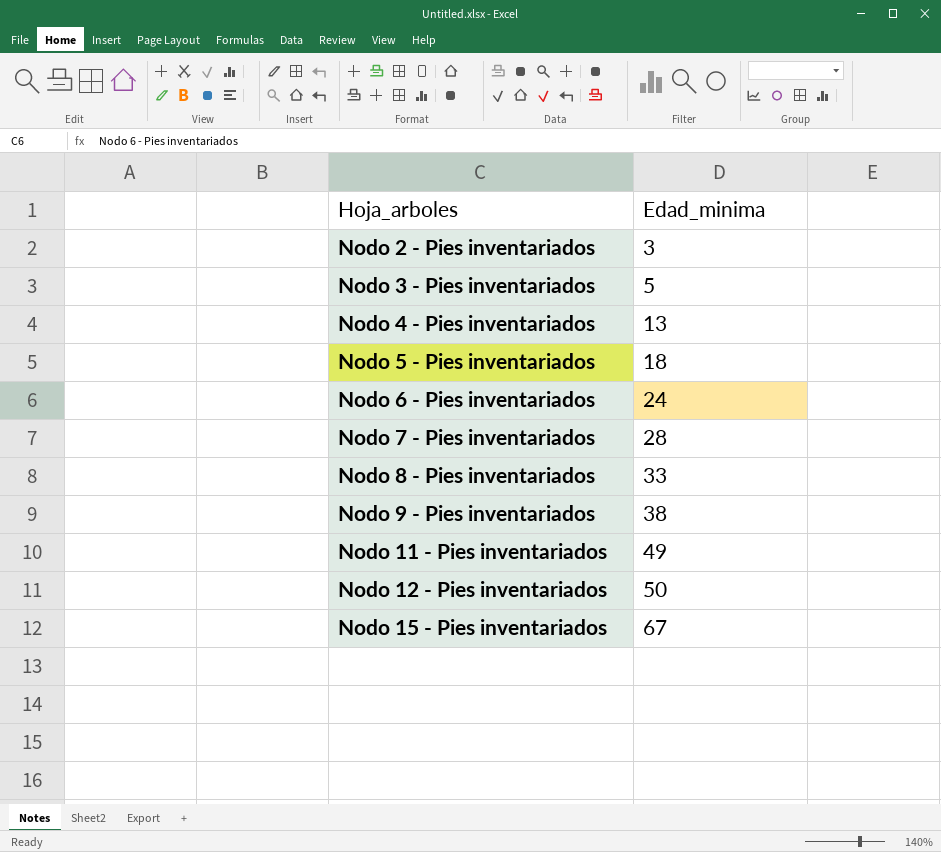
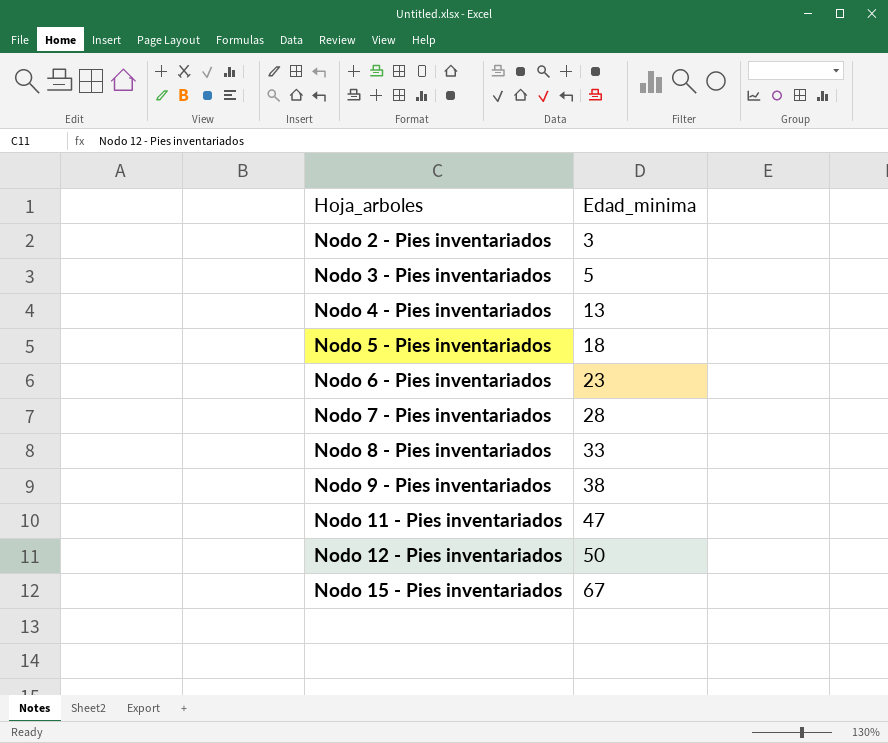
Nodo 6 - Pies inventariados | Edad_minima: 24 -> 23
Nodo 11 - Pies inventariados | Edad_minima: 49 -> 47

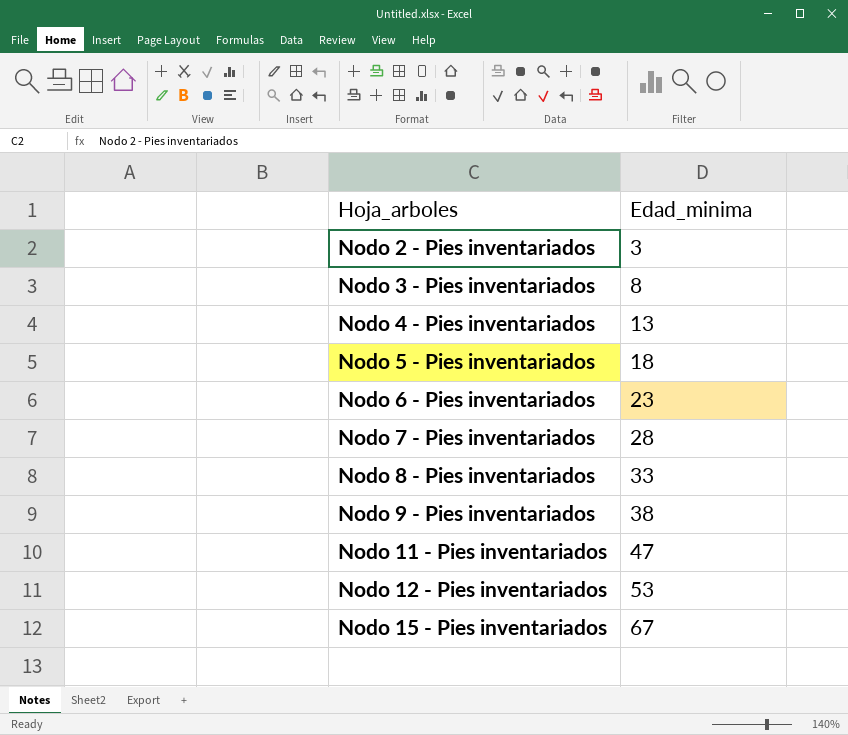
Nodo 3 - Pies inventariados | Edad_minima: 5 -> 8
Nodo 12 - Pies inventariados | Edad_minima: 50 -> 53

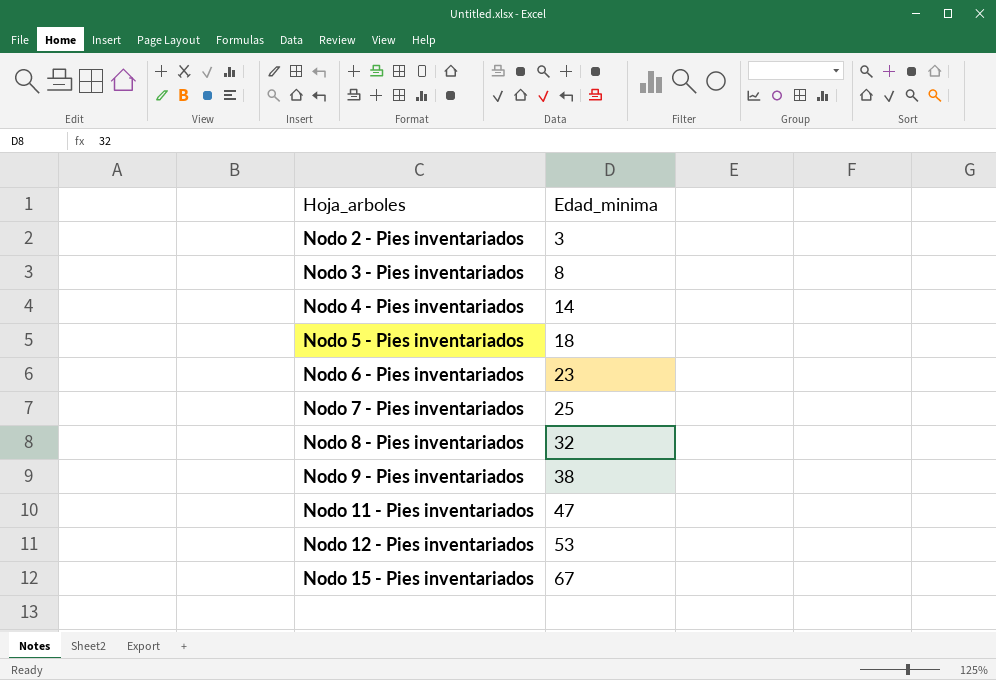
Nodo 4 - Pies inventariados | Edad_minima: 13 -> 14
Nodo 7 - Pies inventariados | Edad_minima: 28 -> 25
Nodo 8 - Pies inventariados | Edad_minima: 33 -> 32

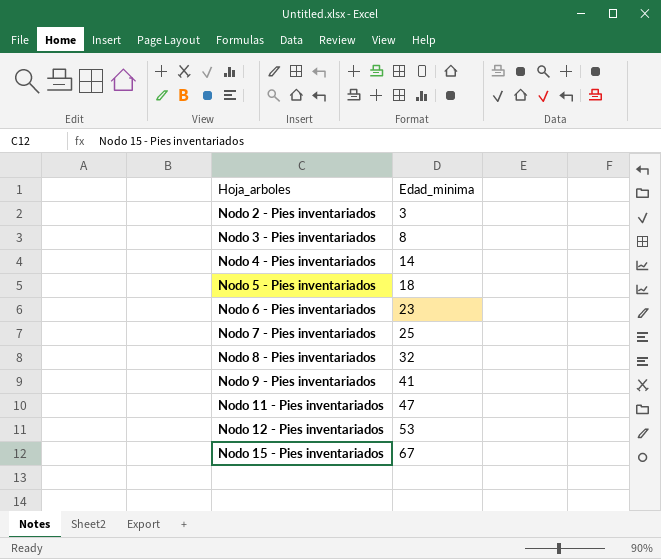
Nodo 9 - Pies inventariados | Edad_minima: 38 -> 41

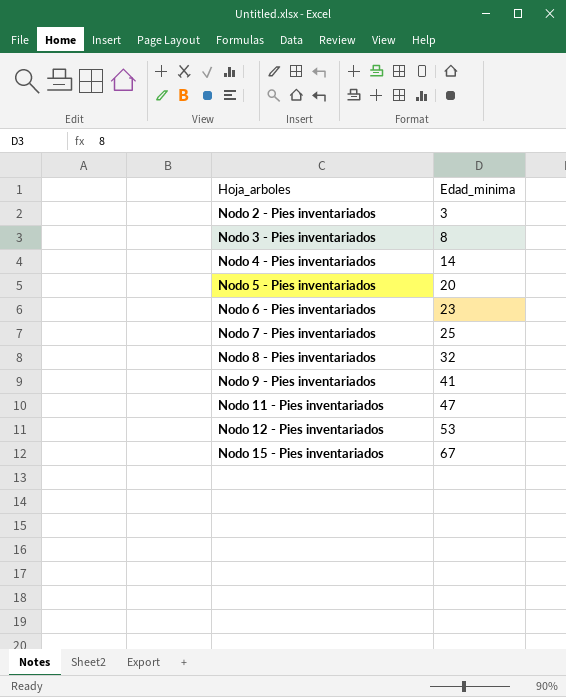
Nodo 5 - Pies inventariados | Edad_minima: 18 -> 20

